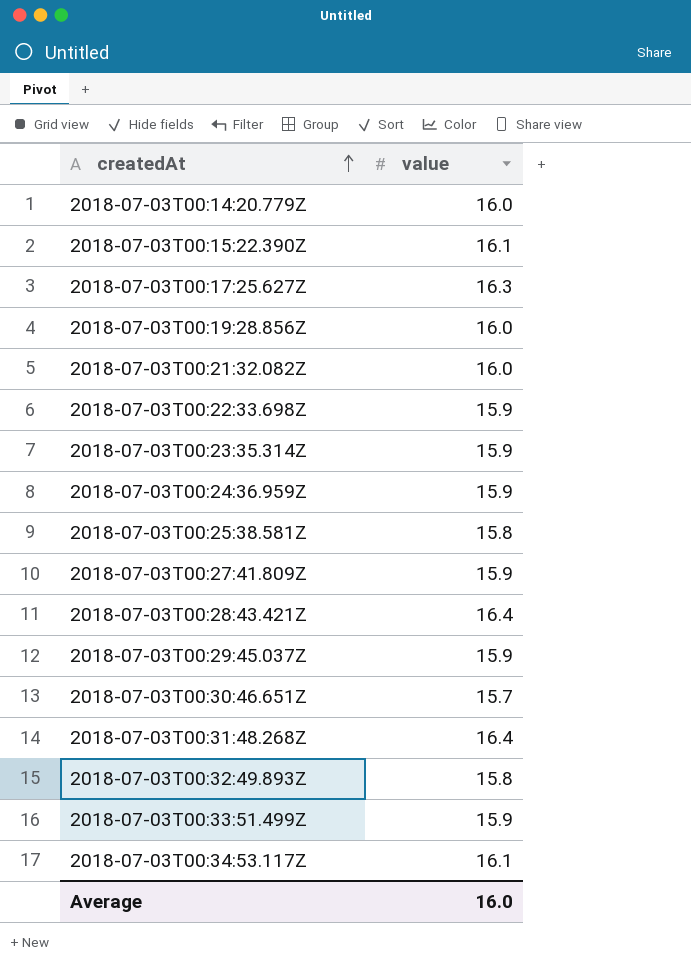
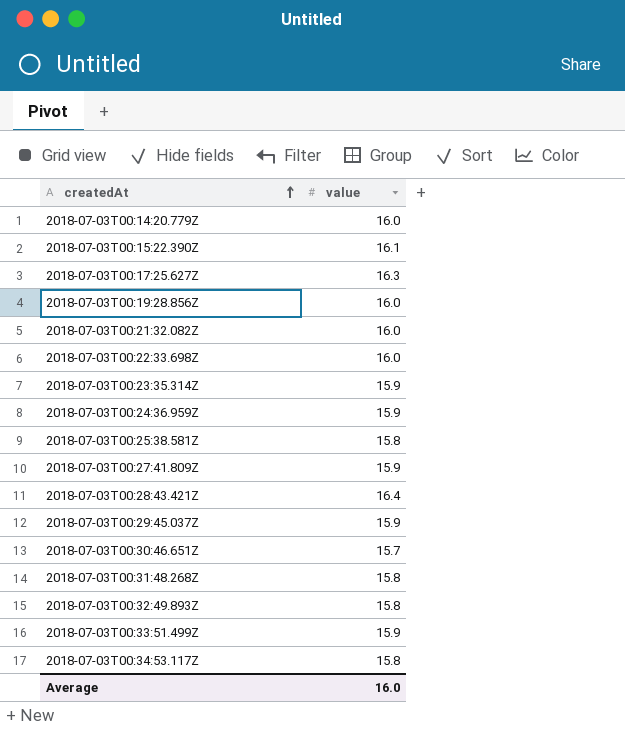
2018-07-03T00:22:33.698Z | value: 15.9 -> 16.0
2018-07-03T00:31:48.268Z | value: 16.4 -> 15.8
2018-07-03T00:34:53.117Z | value: 16.1 -> 15.8

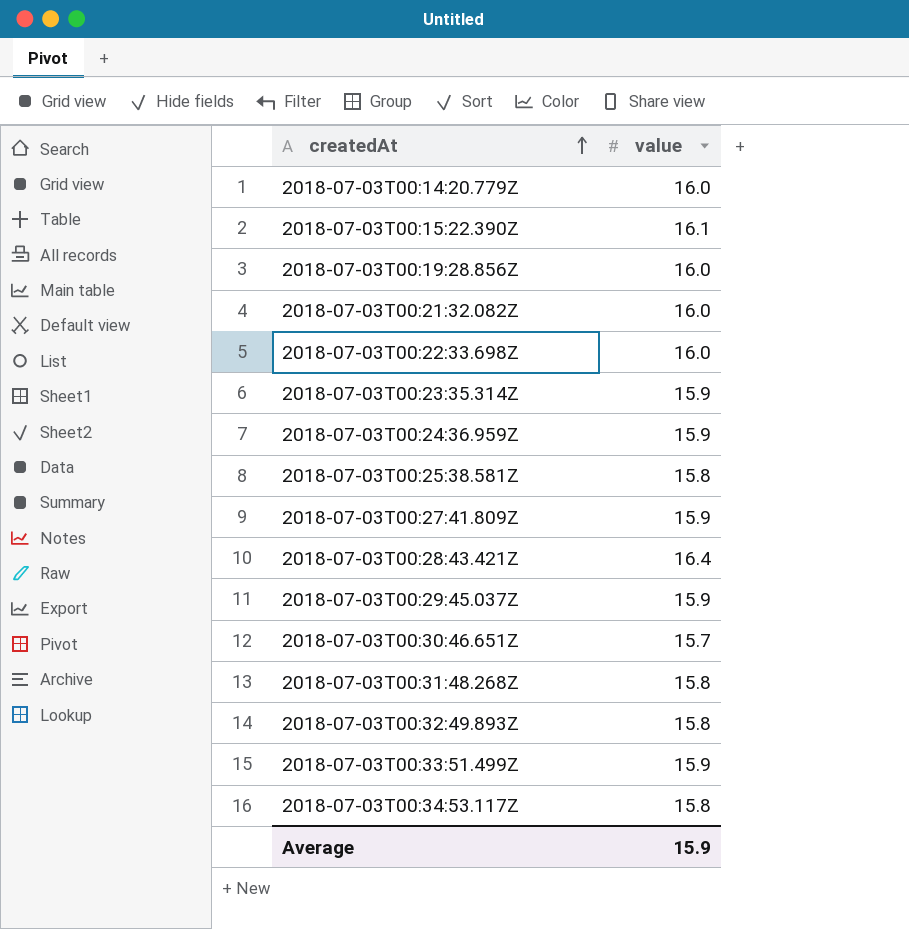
row 2018-07-03T00:17:25.627Z: 16.3 -> none
Average | value: 16.0 -> 15.9

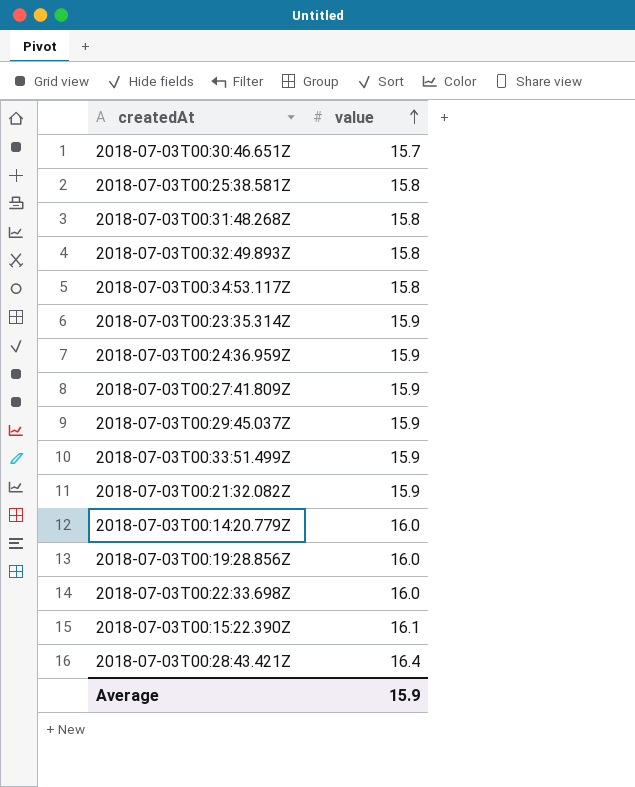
row order: createdAt ascending -> value ascending
2018-07-03T00:21:32.082Z | value: 16.0 -> 15.9

